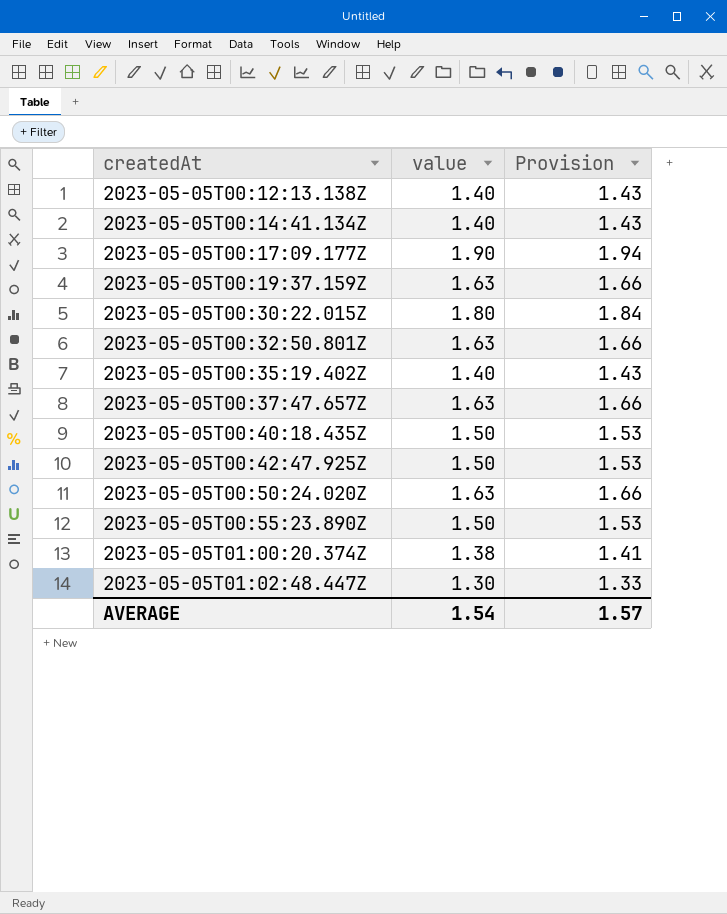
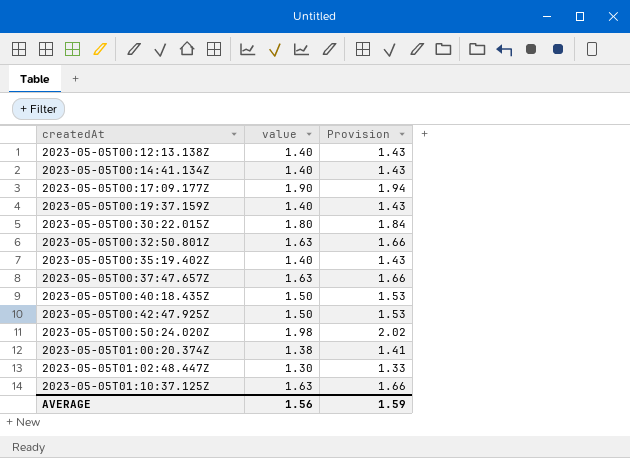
row 2023-05-05T00:55:23.890Z: 1.50 | 1.53 -> none
2023-05-05T00:19:37.159Z | value: 1.63 -> 1.40
2023-05-05T00:19:37.159Z | Provision: 1.66 -> 1.43
2023-05-05T00:50:24.020Z | value: 1.63 -> 1.98
2023-05-05T00:50:24.020Z | Provision: 1.66 -> 2.02
row 2023-05-05T01:10:37.125Z: none -> 1.63 | 1.66
AVERAGE | value: 1.54 -> 1.56
AVERAGE | Provision: 1.57 -> 1.59

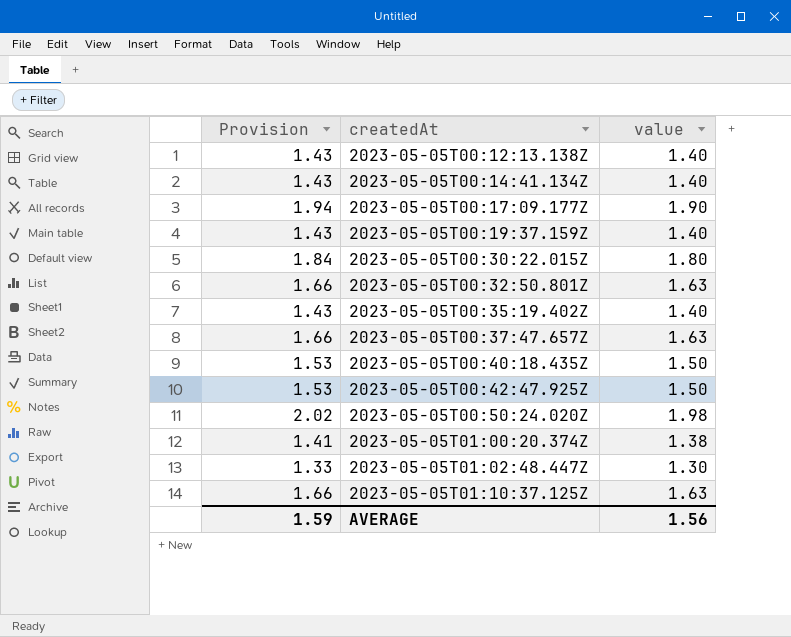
column Provision | position: 3 -> 1

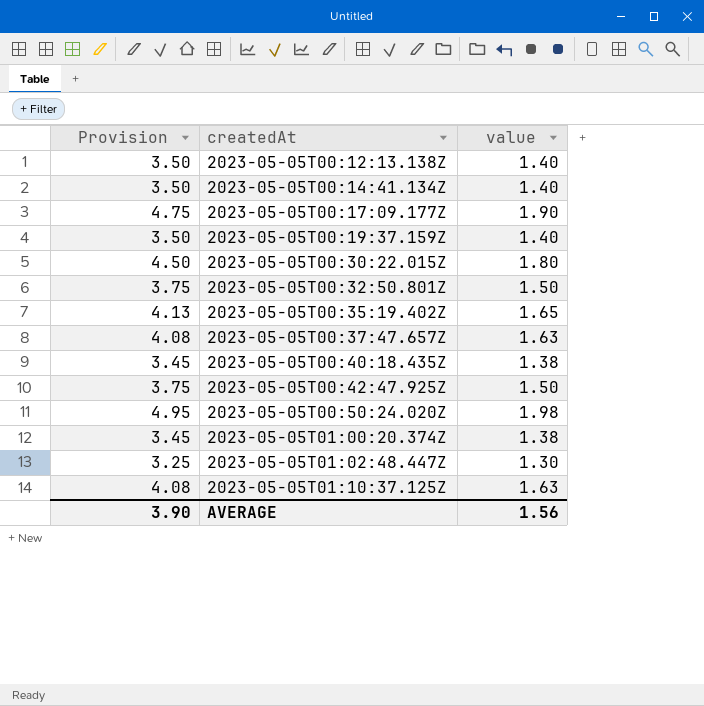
column Provision | formula: [value] * 1.02 -> [value] * 2.5
2023-05-05T00:32:50.801Z | value: 1.63 -> 1.50
2023-05-05T00:35:19.402Z | value: 1.40 -> 1.65
2023-05-05T00:40:18.435Z | value: 1.50 -> 1.38
AVERAGE | Provision: 1.59 -> 3.90

